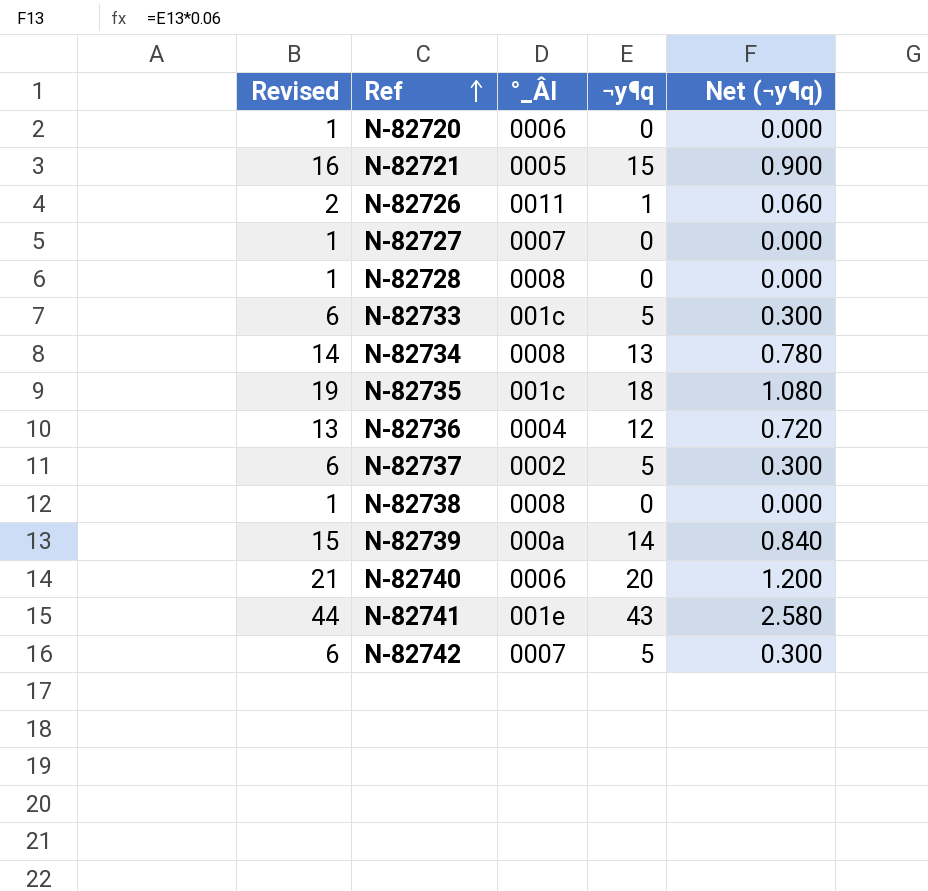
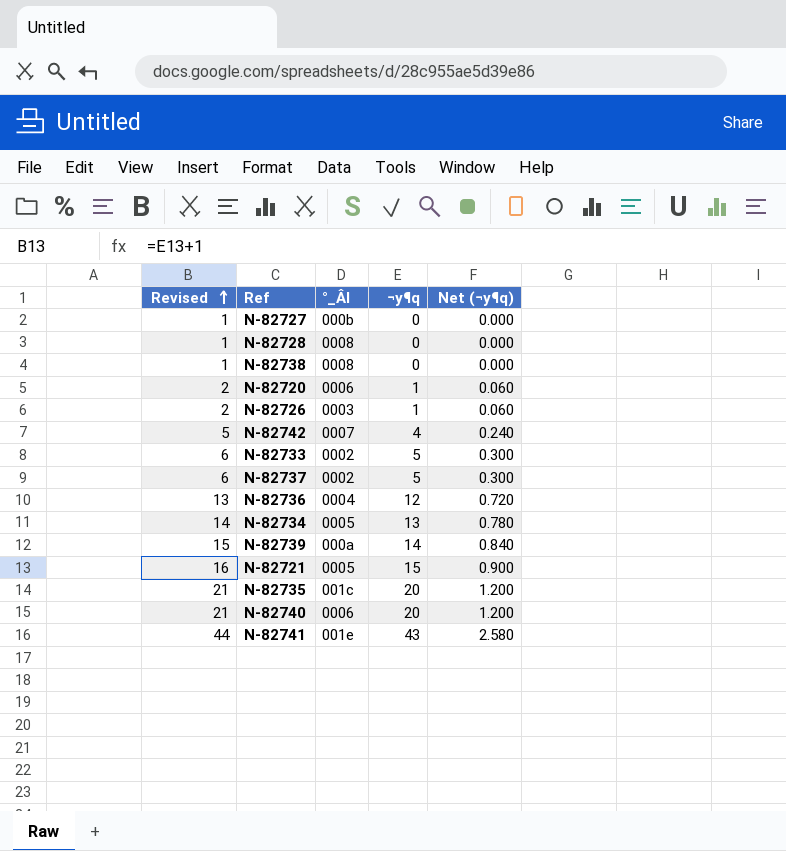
row order: Ref ascending -> Revised ascending
N-82727 | °_ÂI: 0007 -> 000b
N-82720 | Revised: 1 -> 2
N-82720 | ¬y¶q: 0 -> 1
N-82720 | Net (¬y¶q): 0.000 -> 0.060
N-82726 | °_ÂI: 0011 -> 0003
N-82742 | Revised: 6 -> 5
N-82742 | ¬y¶q: 5 -> 4
N-82742 | Net (¬y¶q): 0.300 -> 0.240
N-82733 | °_ÂI: 001c -> 0002
N-82734 | °_ÂI: 0008 -> 0005
N-82735 | Revised: 19 -> 21
N-82735 | ¬y¶q: 18 -> 20
N-82735 | Net (¬y¶q): 1.080 -> 1.200

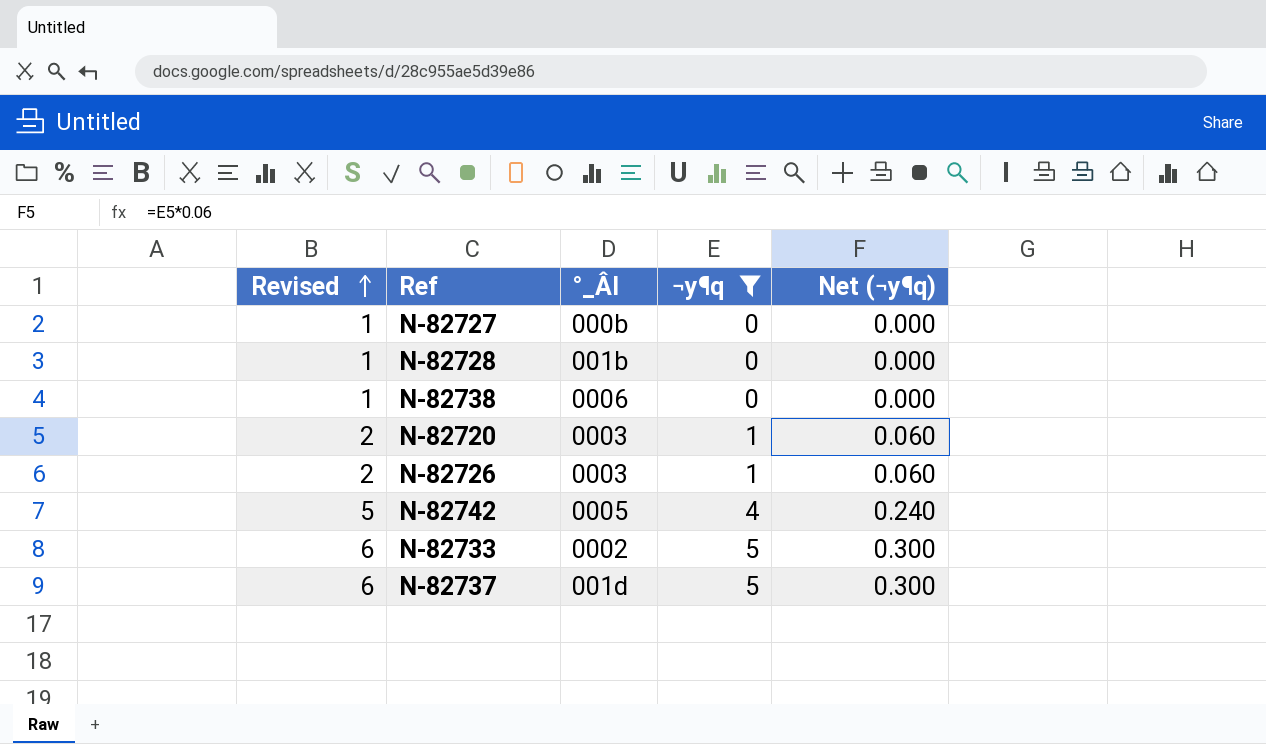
filter: none -> ¬y¶q <= 5
N-82728 | °_ÂI: 0008 -> 001b
N-82738 | °_ÂI: 0008 -> 0006
N-82720 | °_ÂI: 0006 -> 0003
N-82742 | °_ÂI: 0007 -> 0005
N-82737 | °_ÂI: 0002 -> 001d

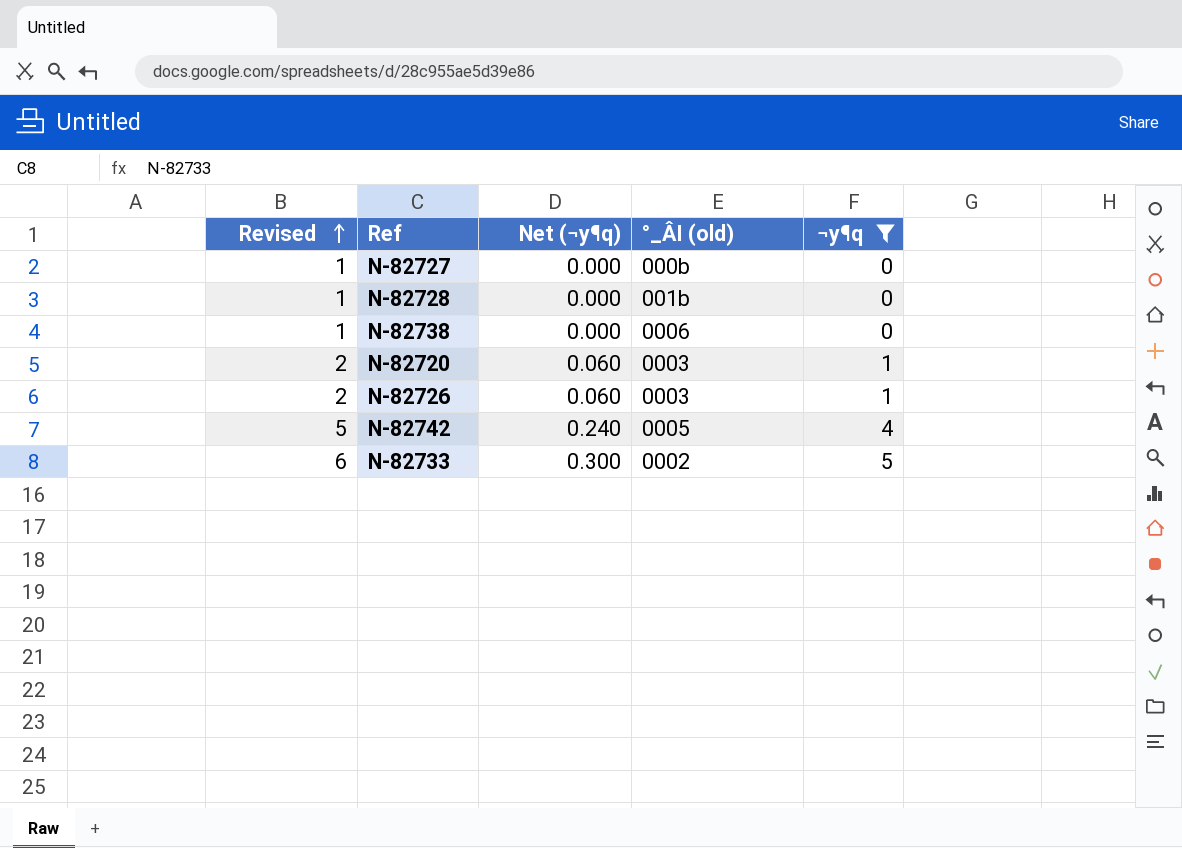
column Net (¬y¶q) | position: 5 -> 3
column name: °_ÂI -> °_ÂI (old)
row N-82737: 6 | 001d | 5 | 0.300 -> none

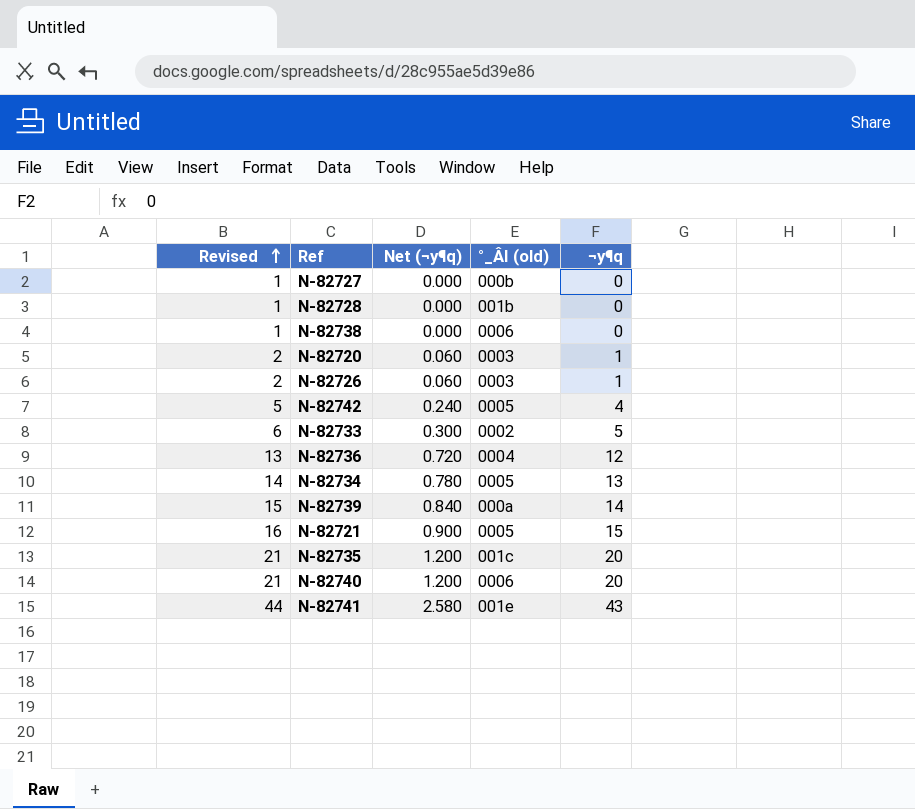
filter: ¬y¶q <= 5 -> none

